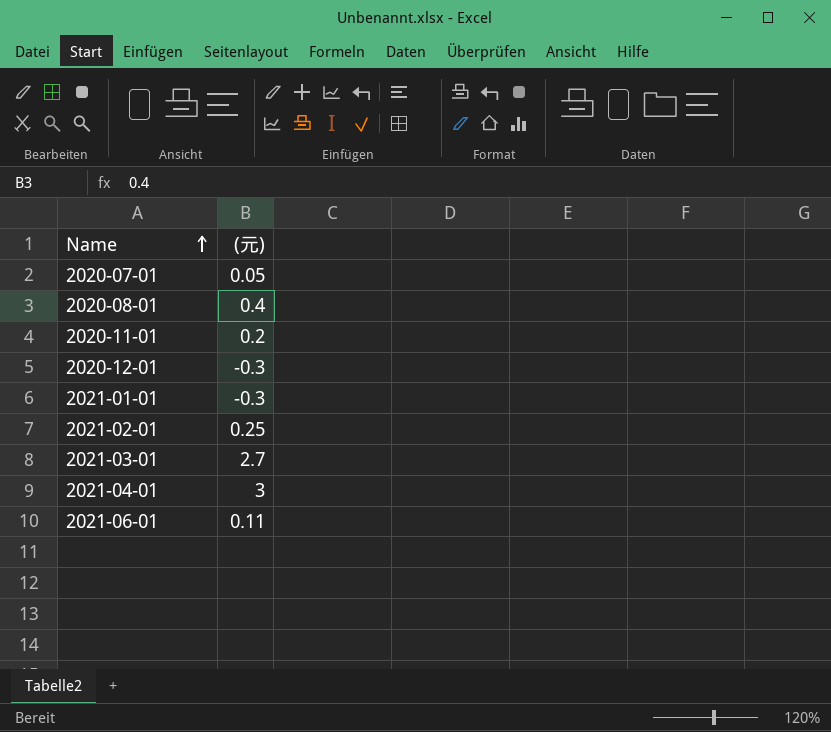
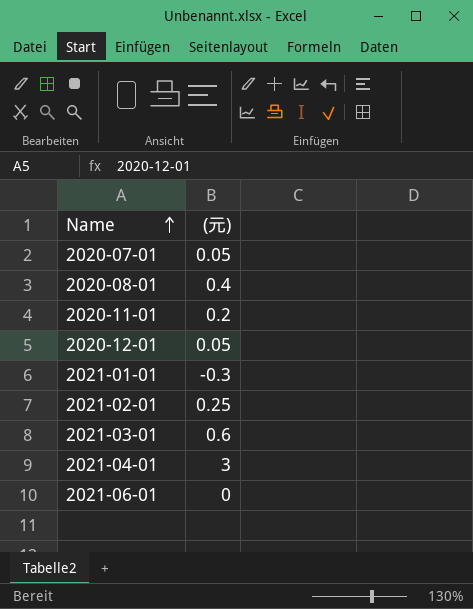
2020-12-01 | (元): -0.3 -> 0.05
2021-03-01 | (元): 2.7 -> 0.6
2021-06-01 | (元): 0.11 -> 0

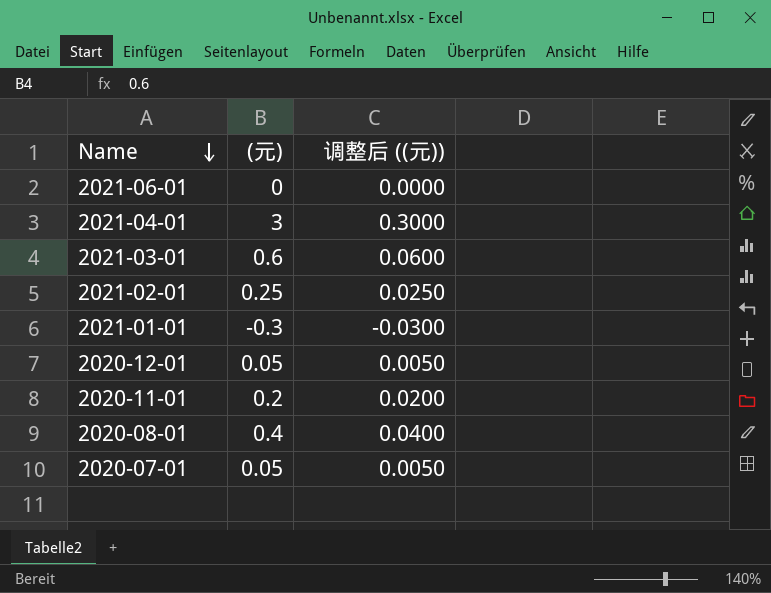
row order: Name ascending -> Name descending
column 调整后 ((元)) | formula: none -> [(元)] * 0.1

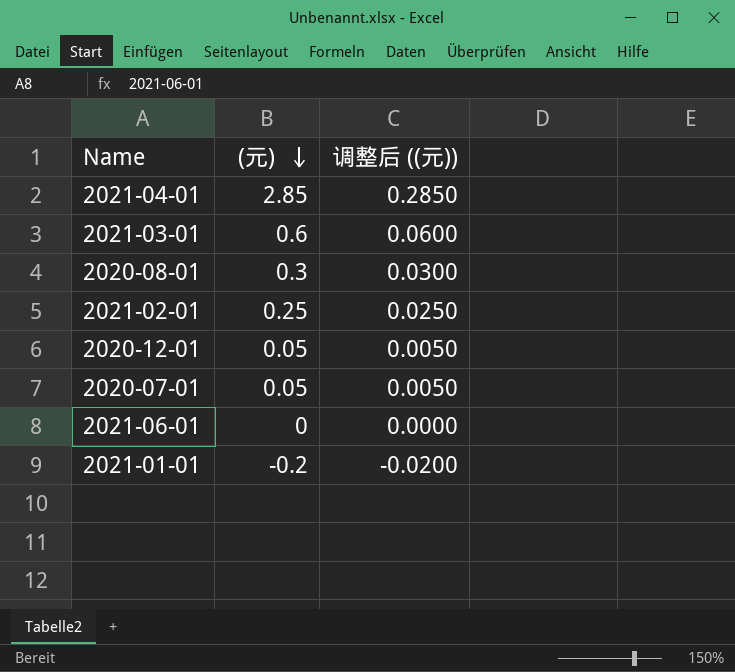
row order: Name descending -> (元) descending
row 2020-11-01: 0.2 | 0.0200 -> none
2021-04-01 | (元): 3 -> 2.85
2021-04-01 | 调整后 ((元)): 0.3000 -> 0.2850
2020-08-01 | (元): 0.4 -> 0.3
2020-08-01 | 调整后 ((元)): 0.0400 -> 0.0300
2021-01-01 | (元): -0.3 -> -0.2
2021-01-01 | 调整后 ((元)): -0.0300 -> -0.0200

